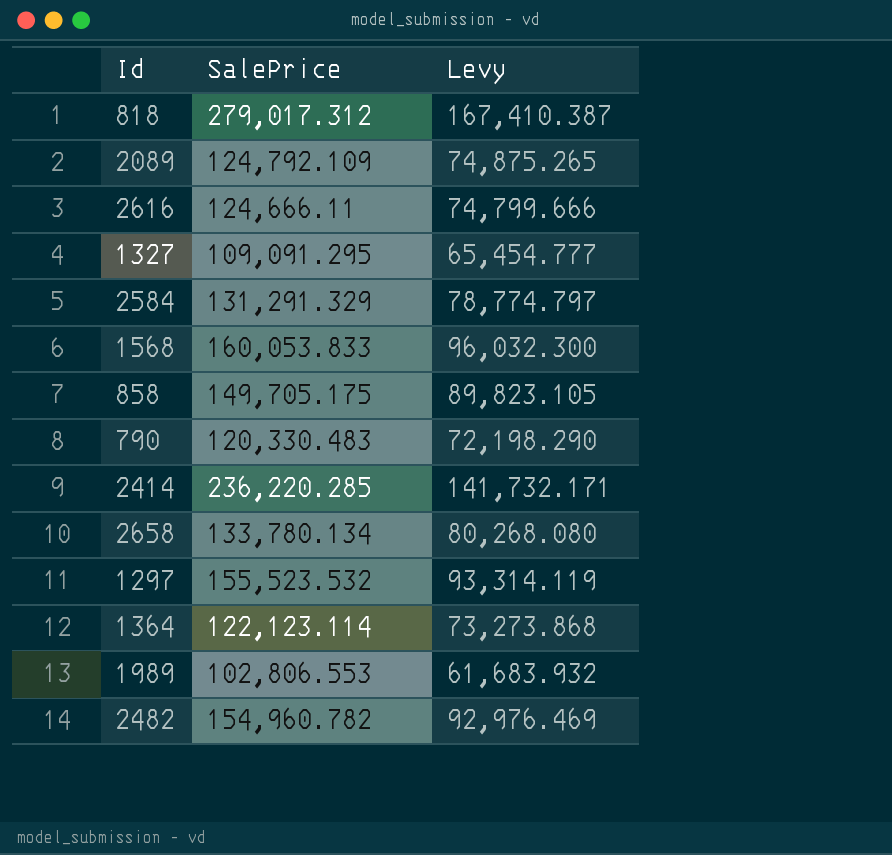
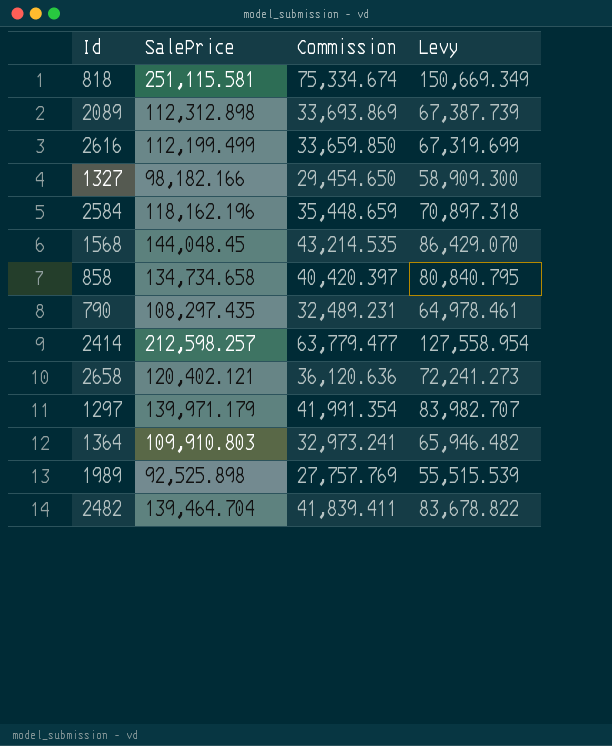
column Commission | formula: none -> [SalePrice] * 0.3
818 | SalePrice: 279,017.312 -> 251,115.581
818 | Levy: 167,410.387 -> 150,669.349
2089 | SalePrice: 124,792.109 -> 112,312.898
2089 | Levy: 74,875.265 -> 67,387.739
2616 | SalePrice: 124,666.11 -> 112,199.499
2616 | Levy: 74,799.666 -> 67,319.699
1327 | SalePrice: 109,091.295 -> 98,182.166
1327 | Levy: 65,454.777 -> 58,909.300
2584 | SalePrice: 131,291.329 -> 118,162.196
2584 | Levy: 78,774.797 -> 70,897.318
1568 | SalePrice: 160,053.833 -> 144,048.45
1568 | Levy: 96,032.300 -> 86,429.070
858 | SalePrice: 149,705.175 -> 134,734.658
858 | Levy: 89,823.105 -> 80,840.795
790 | SalePrice: 120,330.483 -> 108,297.435
790 | Levy: 72,198.290 -> 64,978.461
2414 | SalePrice: 236,220.285 -> 212,598.257
2414 | Levy: 141,732.171 -> 127,558.954
2658 | SalePrice: 133,780.134 -> 120,402.121
2658 | Levy: 80,268.080 -> 72,241.273
1297 | SalePrice: 155,523.532 -> 139,971.179
1297 | Levy: 93,314.119 -> 83,982.707
1364 | SalePrice: 122,123.114 -> 109,910.803
1364 | Levy: 73,273.868 -> 65,946.482
1989 | SalePrice: 102,806.553 -> 92,525.898
1989 | Levy: 61,683.932 -> 55,515.539
2482 | SalePrice: 154,960.782 -> 139,464.704
2482 | Levy: 92,976.469 -> 83,678.822

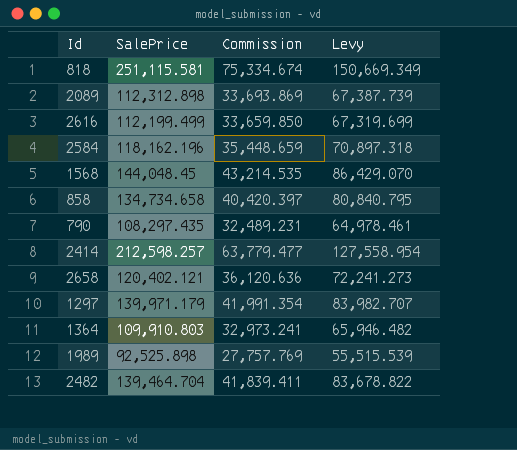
row 1327: 98,182.166 | 29,454.650 | 58,909.300 -> none

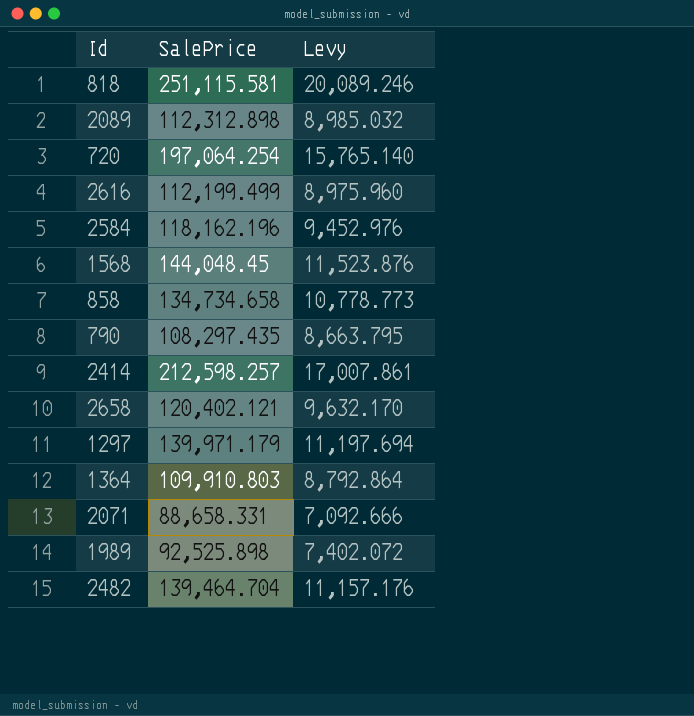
column Commission | formula: [SalePrice] * 0.3 -> none
column Levy | formula: [SalePrice] * 0.6 -> [SalePrice] * 0.08
row 720: none -> 197,064.254 | 15,765.140
row 2071: none -> 88,658.331 | 7,092.666

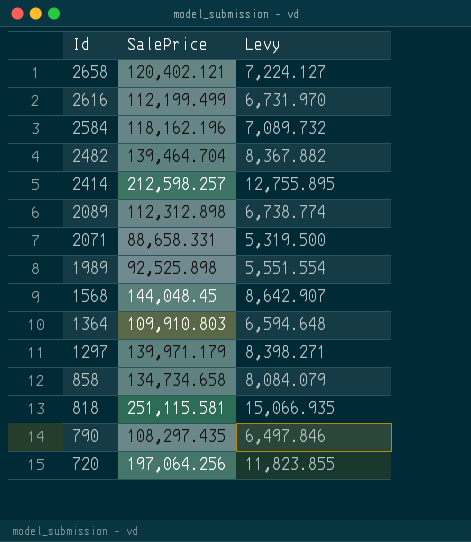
row order: none -> Id descending
column Levy | formula: [SalePrice] * 0.08 -> [SalePrice] * 0.06
720 | SalePrice: 197,064.254 -> 197,064.256

